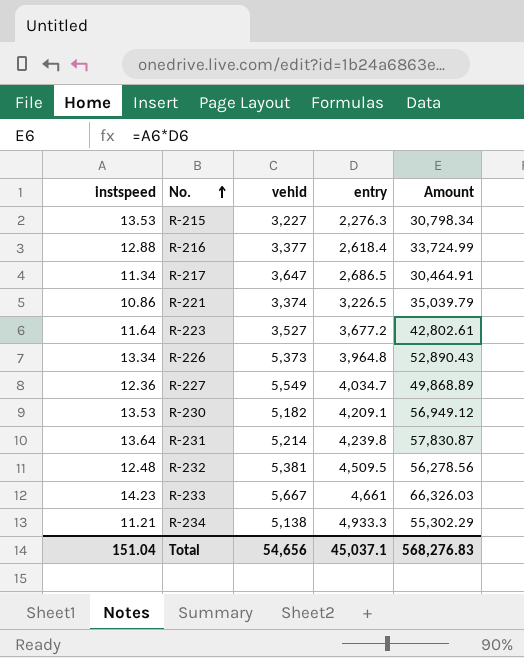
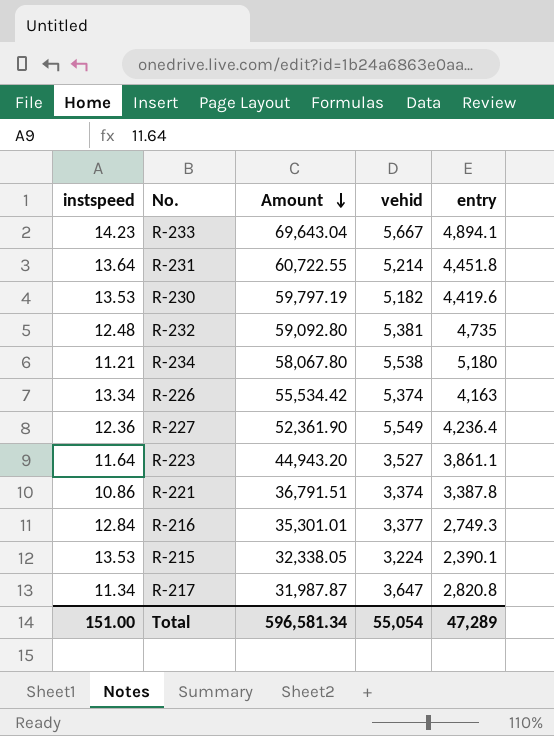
row order: No. ascending -> Amount descending
column Amount | position: 5 -> 3
R-233 | Amount: 66,326.03 -> 69,643.04
R-233 | entry: 4,661 -> 4,894.1
R-231 | Amount: 57,830.87 -> 60,722.55
R-231 | entry: 4,239.8 -> 4,451.8
R-230 | Amount: 56,949.12 -> 59,797.19
R-230 | entry: 4,209.1 -> 4,419.6
R-232 | Amount: 56,278.56 -> 59,092.80
R-232 | entry: 4,509.5 -> 4,735
R-234 | Amount: 55,302.29 -> 58,067.80
R-234 | vehid: 5,138 -> 5,538
R-234 | entry: 4,933.3 -> 5,180
R-226 | Amount: 52,890.43 -> 55,534.42
R-226 | vehid: 5,373 -> 5,374
R-226 | entry: 3,964.8 -> 4,163
R-227 | Amount: 49,868.89 -> 52,361.90
R-227 | entry: 4,034.7 -> 4,236.4
R-223 | Amount: 42,802.61 -> 44,943.20
R-223 | entry: 3,677.2 -> 3,861.1
R-221 | Amount: 35,039.79 -> 36,791.51
R-221 | entry: 3,226.5 -> 3,387.8
R-216 | instspeed: 12.88 -> 12.84
R-216 | Amount: 33,724.99 -> 35,301.01
R-216 | entry: 2,618.4 -> 2,749.3
R-215 | Amount: 30,798.34 -> 32,338.05
R-215 | vehid: 3,227 -> 3,224
R-215 | entry: 2,276.3 -> 2,390.1
R-217 | Amount: 30,464.91 -> 31,987.87
R-217 | entry: 2,686.5 -> 2,820.8
Total | instspeed: 151.04 -> 151.00
Total | Amount: 568,276.83 -> 596,581.34
Total | vehid: 54,656 -> 55,054
Total | entry: 45,037.1 -> 47,289

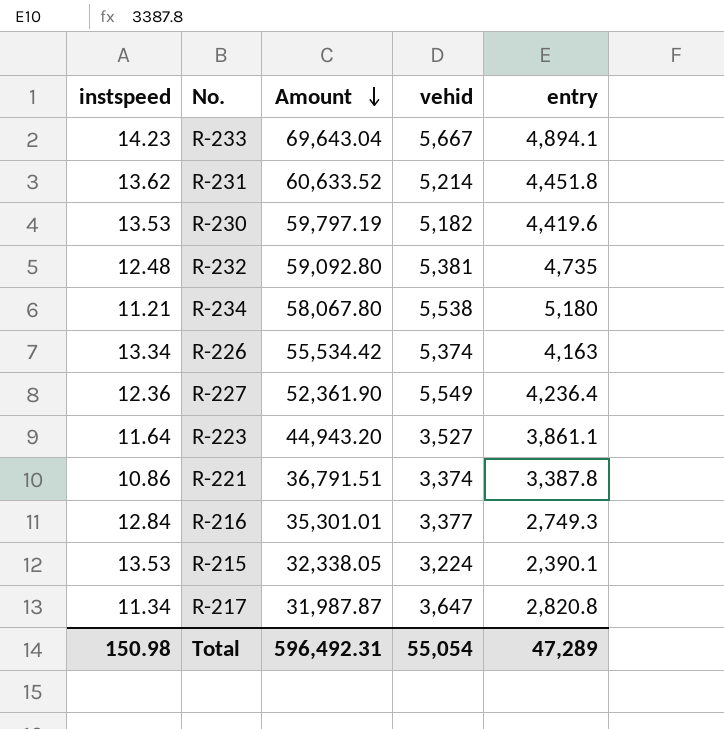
R-231 | instspeed: 13.64 -> 13.62
R-231 | Amount: 60,722.55 -> 60,633.52
Total | instspeed: 151.00 -> 150.98
Total | Amount: 596,581.34 -> 596,492.31

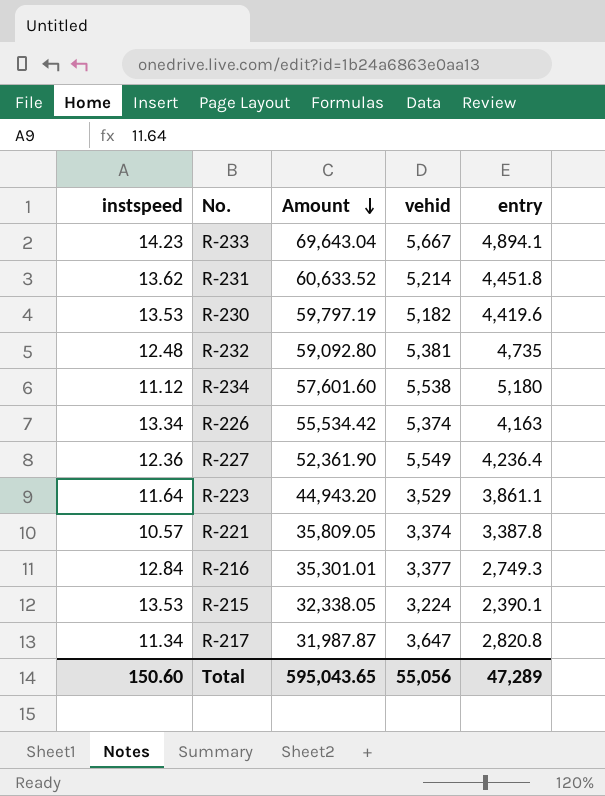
R-234 | instspeed: 11.21 -> 11.12
R-234 | Amount: 58,067.80 -> 57,601.60
R-223 | vehid: 3,527 -> 3,529
R-221 | instspeed: 10.86 -> 10.57
R-221 | Amount: 36,791.51 -> 35,809.05
Total | instspeed: 150.98 -> 150.60
Total | Amount: 596,492.31 -> 595,043.65
Total | vehid: 55,054 -> 55,056

